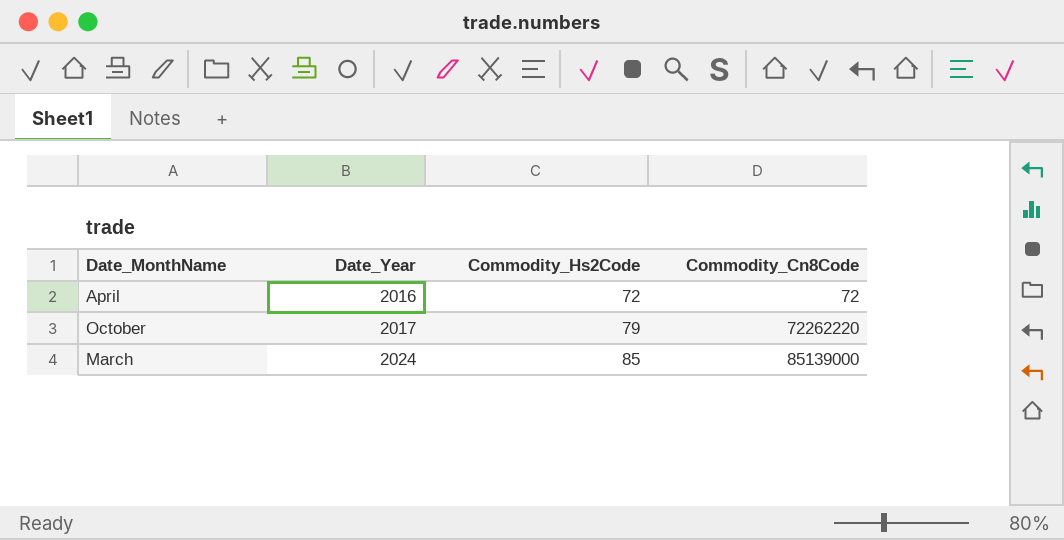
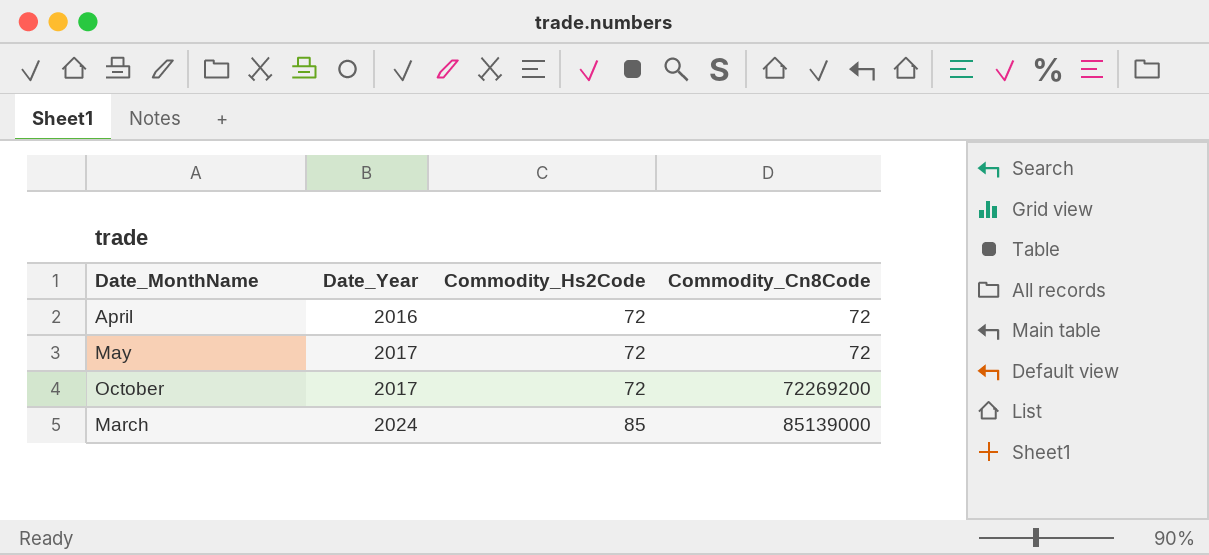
row May: none -> 2017 | 72 | 72
October | Commodity_Hs2Code: 79 -> 72
October | Commodity_Cn8Code: 72262220 -> 72269200

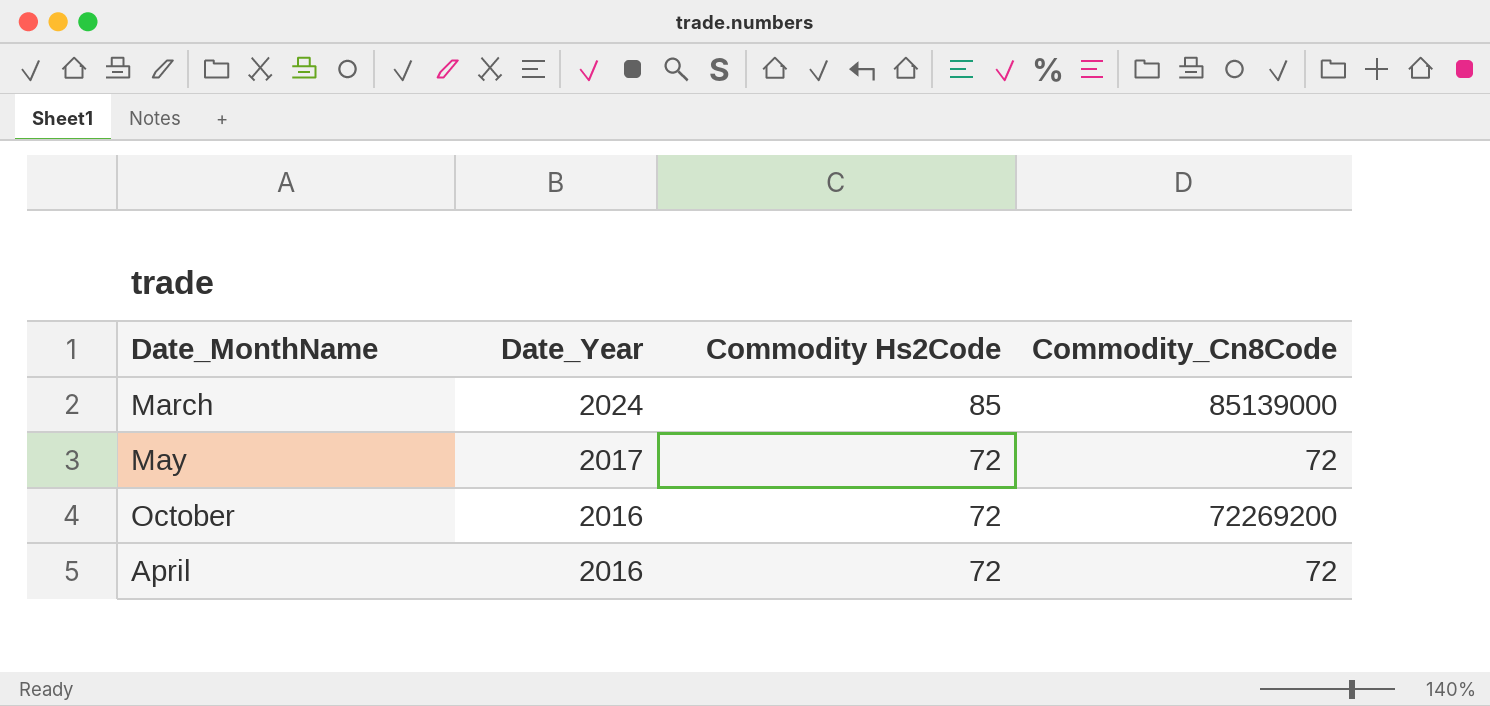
row order: Date_Year ascending -> Date_Year descending
column name: Commodity_Hs2Code -> Commodity Hs2Code
October | Date_Year: 2017 -> 2016

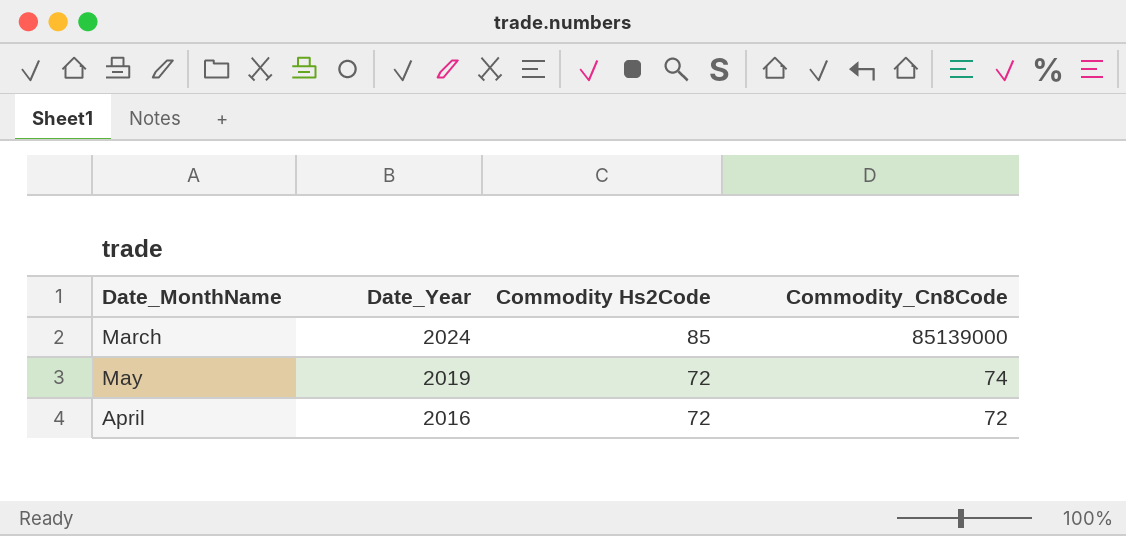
row October: 2016 | 72 | 72269200 -> none
May | Date_Year: 2017 -> 2019
May | Commodity_Cn8Code: 72 -> 74

